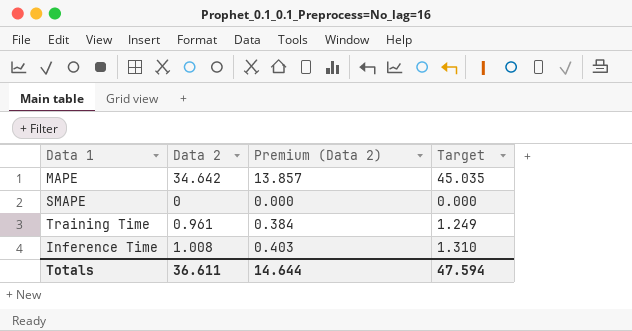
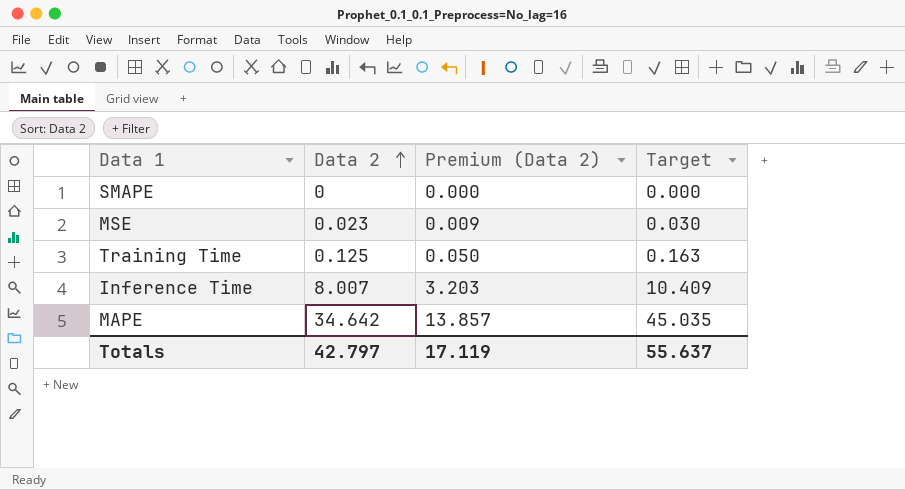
row order: none -> Data 2 ascending
row MSE: none -> 0.023 | 0.009 | 0.030
Training Time | Data 2: 0.961 -> 0.125
Training Time | Premium (Data 2): 0.384 -> 0.050
Training Time | Target: 1.249 -> 0.163
Inference Time | Data 2: 1.008 -> 8.007
Inference Time | Premium (Data 2): 0.403 -> 3.203
Inference Time | Target: 1.310 -> 10.409
Totals | Data 2: 36.611 -> 42.797
Totals | Premium (Data 2): 14.644 -> 17.119
Totals | Target: 47.594 -> 55.637

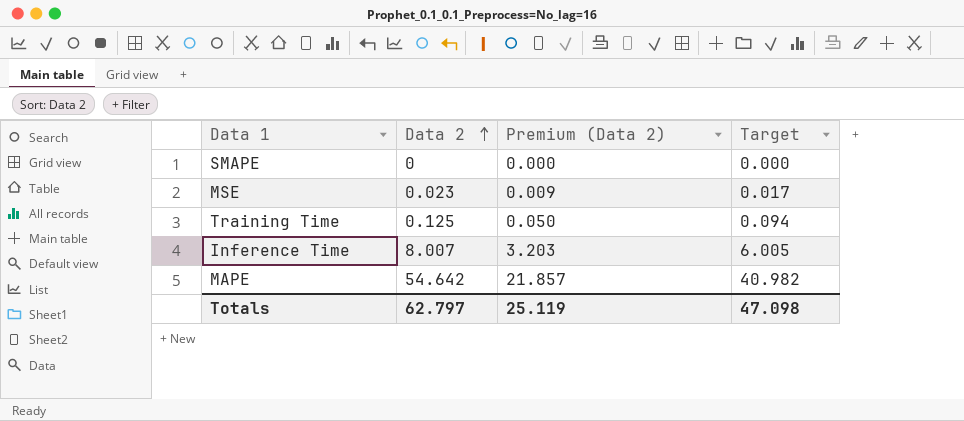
column Target | formula: [Data 2] * 1.3 -> [Data 2] * 0.75
MAPE | Data 2: 34.642 -> 54.642
MAPE | Premium (Data 2): 13.857 -> 21.857
Totals | Data 2: 42.797 -> 62.797
Totals | Premium (Data 2): 17.119 -> 25.119
Totals | Target: 55.637 -> 47.098

